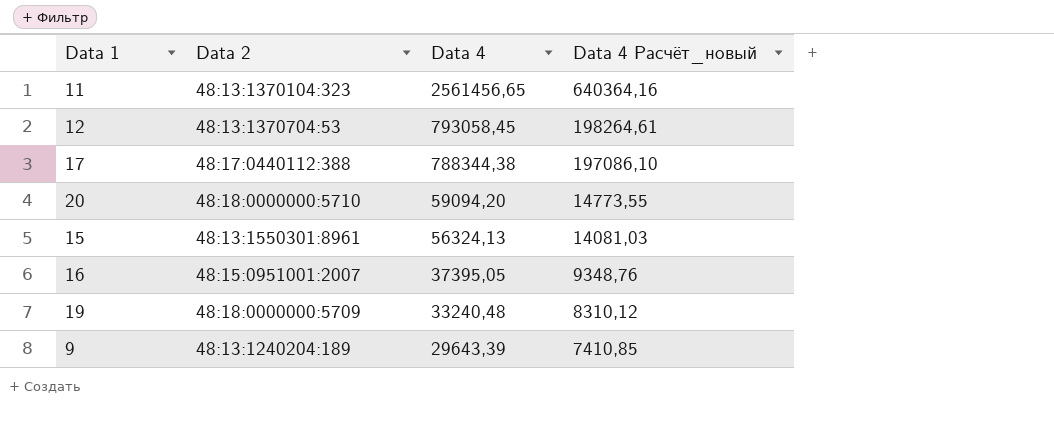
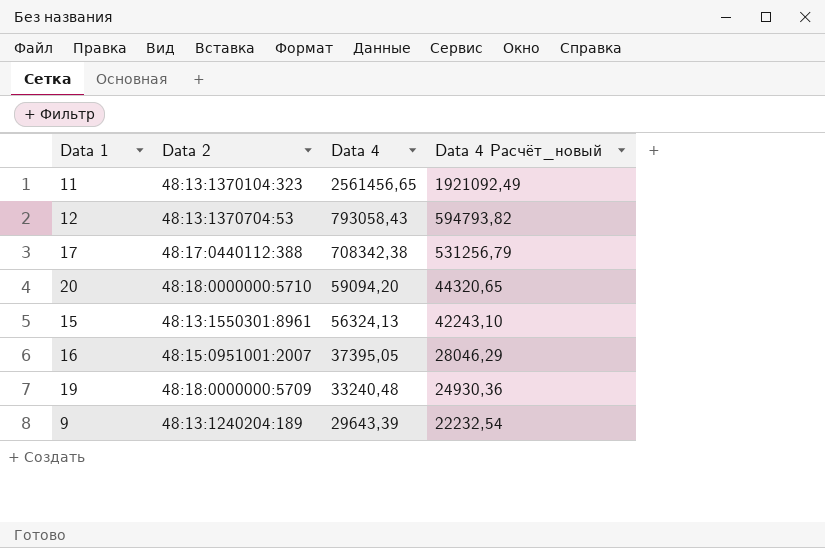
column Data 4 Расчёт_новый | formula: [Data 4] * 0,25 -> [Data 4] * 0,75
12 | Data 4: 793058,45 -> 793058,43
17 | Data 4: 788344,38 -> 708342,38

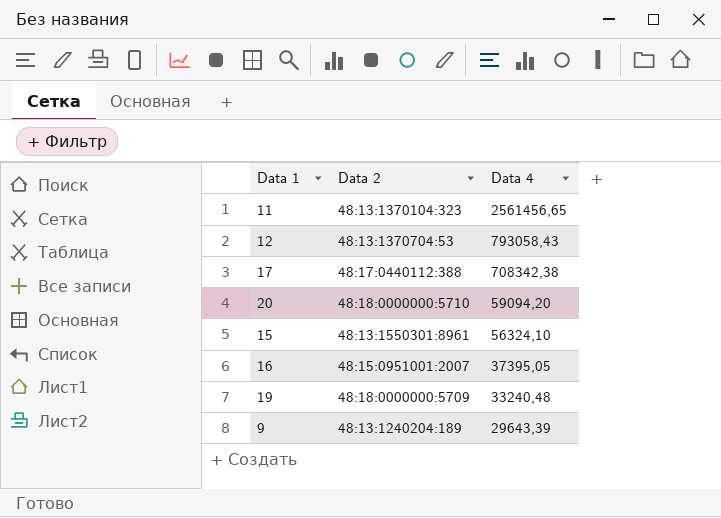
column Data 4 Расчёт_новый | formula: [Data 4] * 0,75 -> none
15 | Data 4: 56324,13 -> 56324,10

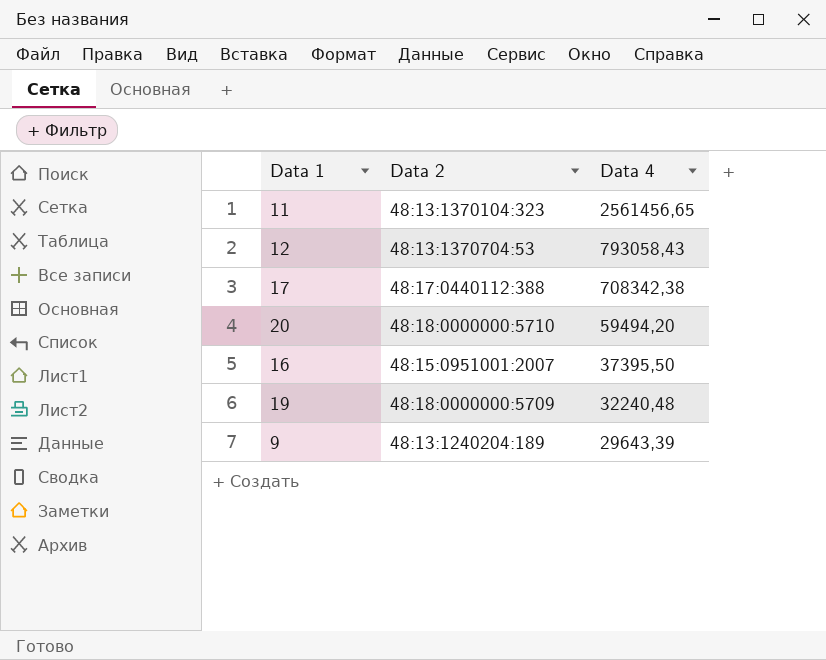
row 15: 48:13:1550301:8961 | 56324,10 -> none
20 | Data 4: 59094,20 -> 59494,20
16 | Data 4: 37395,05 -> 37395,50
19 | Data 4: 33240,48 -> 32240,48

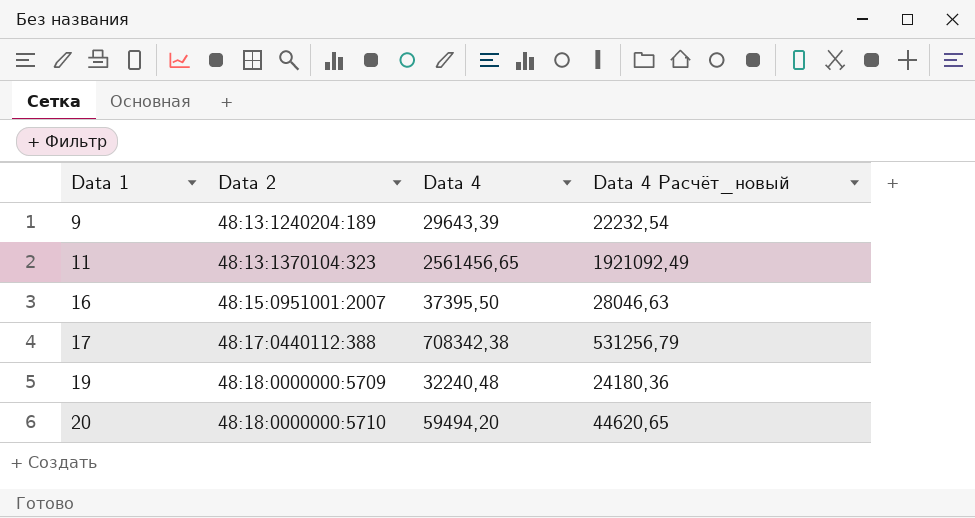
row order: Data 4 descending -> Data 1 ascending
column Data 4 Расчёт_новый | formula: none -> [Data 4] * 0,75
row 12: 48:13:1370704:53 | 793058,43 -> none

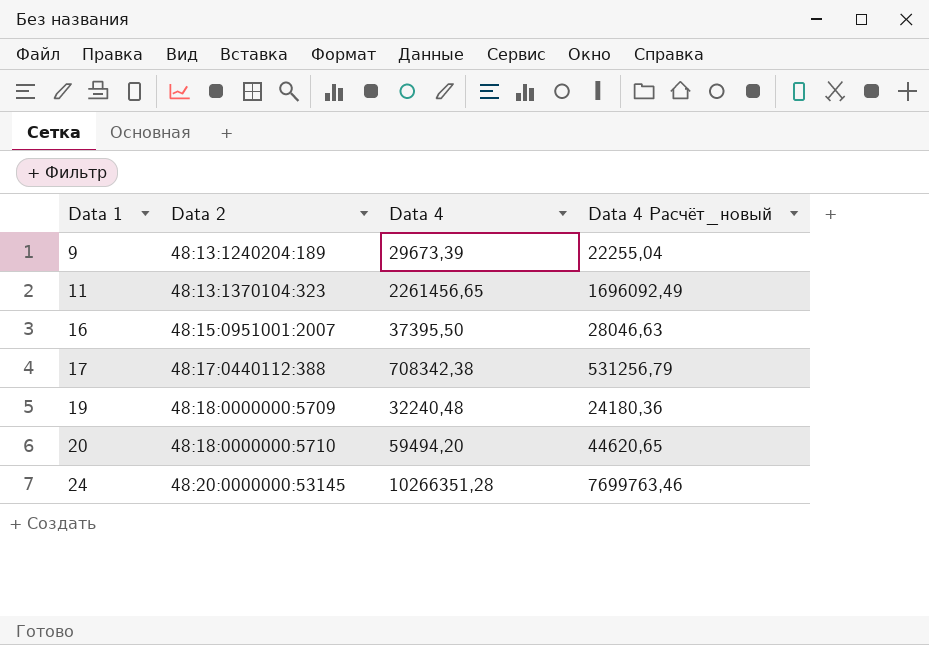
9 | Data 4: 29643,39 -> 29673,39
9 | Data 4 Расчёт_новый: 22232,54 -> 22255,04
11 | Data 4: 2561456,65 -> 2261456,65
11 | Data 4 Расчёт_новый: 1921092,49 -> 1696092,49
row 24: none -> 48:20:0000000:53145 | 10266351,28 | 7699763,46

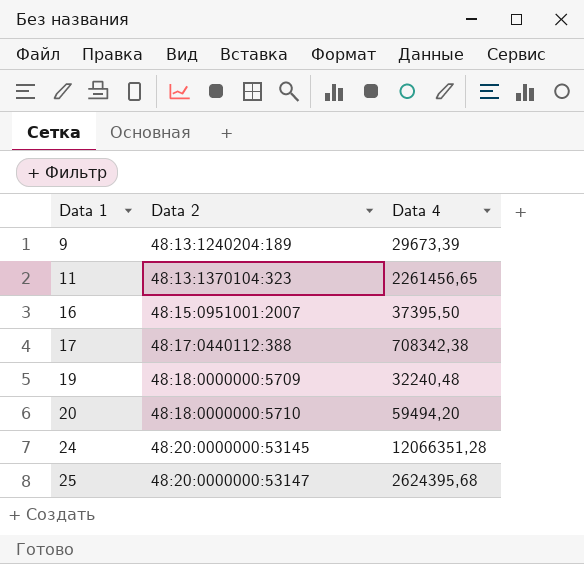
column Data 4 Расчёт_новый | formula: [Data 4] * 0,75 -> none
24 | Data 4: 10266351,28 -> 12066351,28
row 25: none -> 48:20:0000000:53147 | 2624395,68

